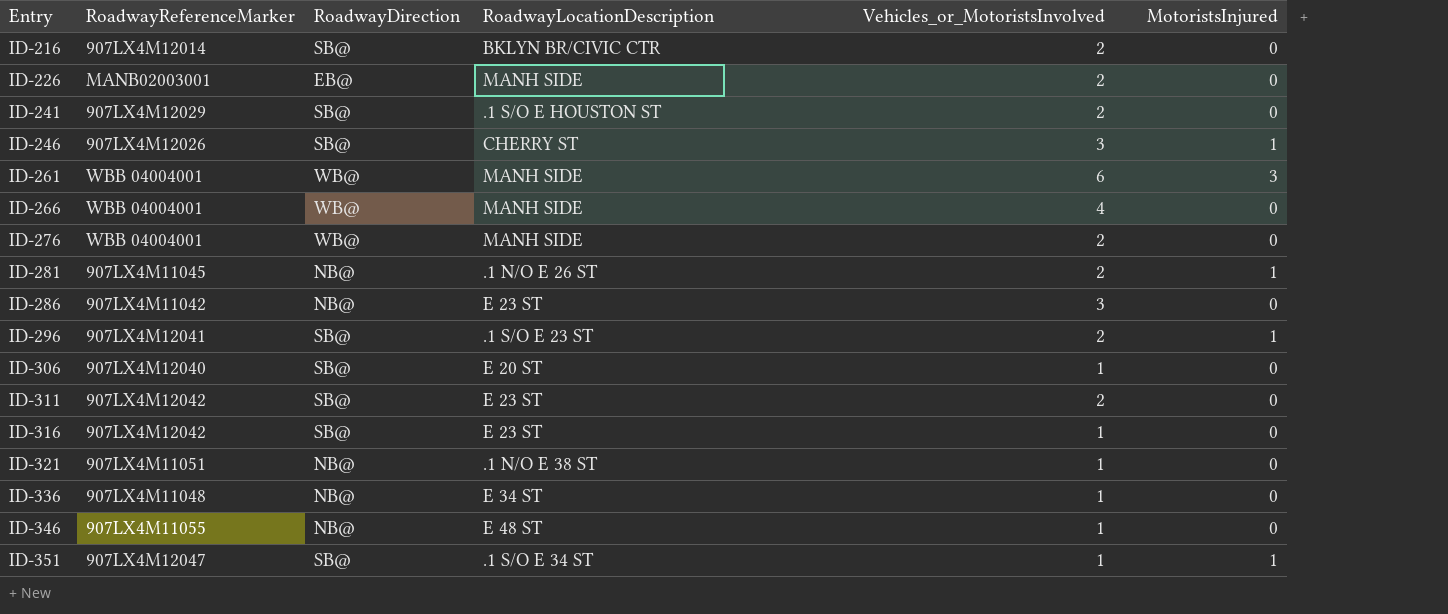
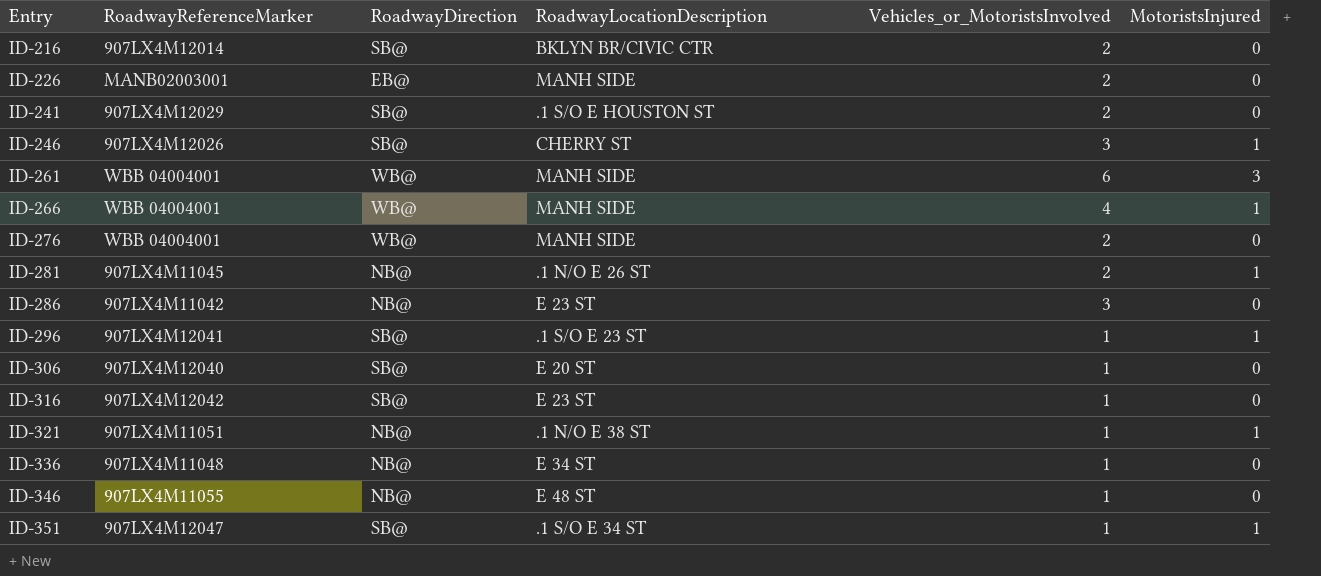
row ID-311: 907LX4M12042 | SB@ | E 23 ST | 2 | 0 -> none
ID-266 | MotoristsInjured: 0 -> 1
ID-296 | Vehicles_or_MotoristsInvolved: 2 -> 1
ID-321 | MotoristsInjured: 0 -> 1

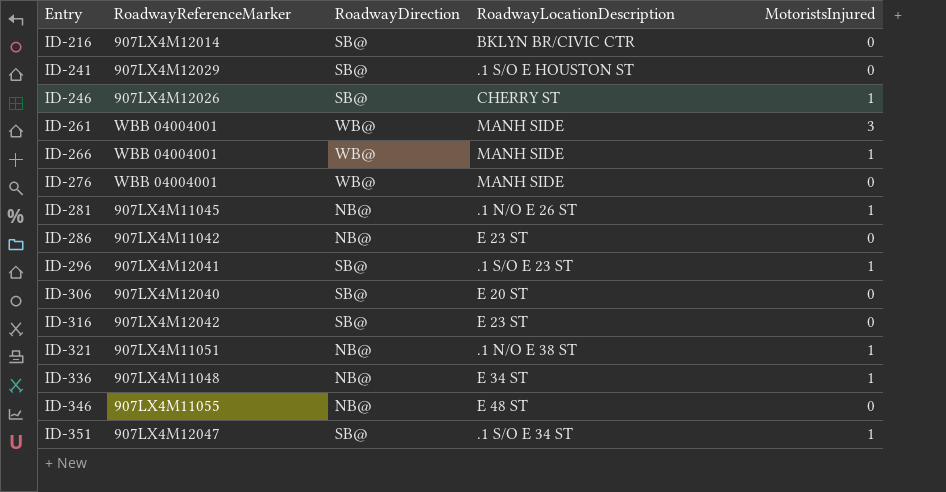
column Vehicles_or_MotoristsInvolved | position: 5 -> none
row ID-226: MANB02003001 | EB@ | MANH SIDE | 2 | 0 -> none
ID-336 | MotoristsInjured: 0 -> 1

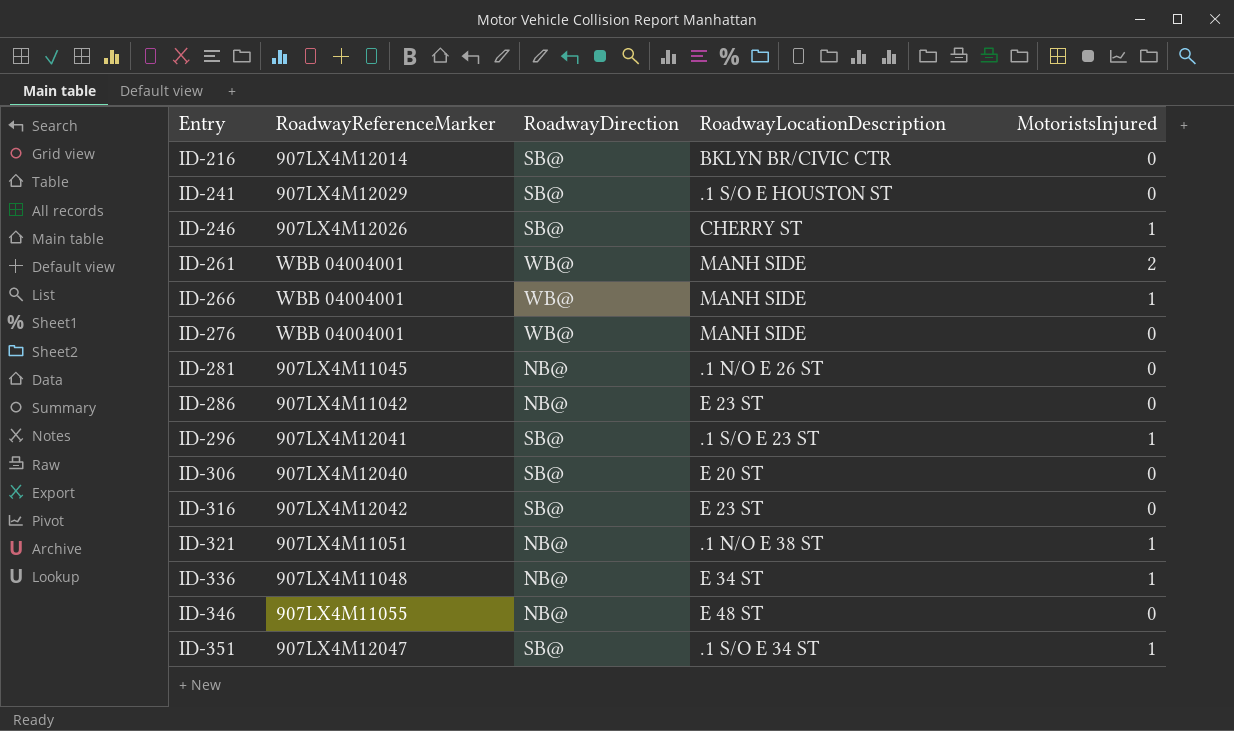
ID-261 | MotoristsInjured: 3 -> 2
ID-281 | MotoristsInjured: 1 -> 0

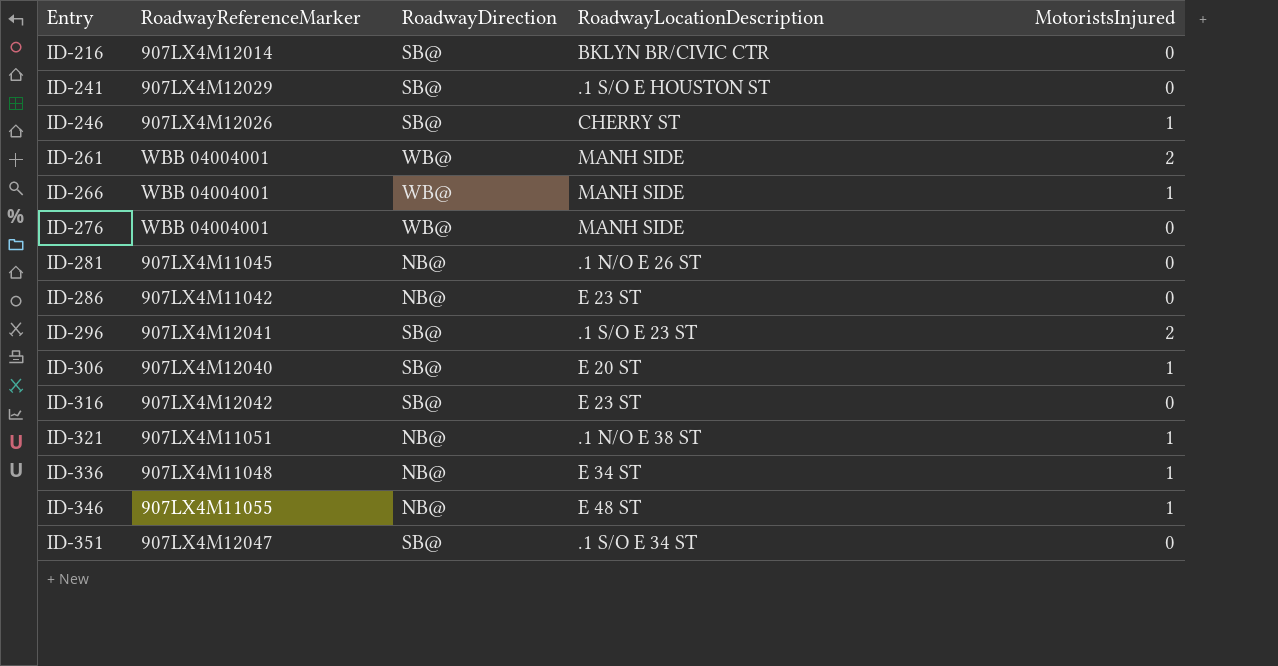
ID-296 | MotoristsInjured: 1 -> 2
ID-306 | MotoristsInjured: 0 -> 1
ID-346 | MotoristsInjured: 0 -> 1
ID-351 | MotoristsInjured: 1 -> 0

